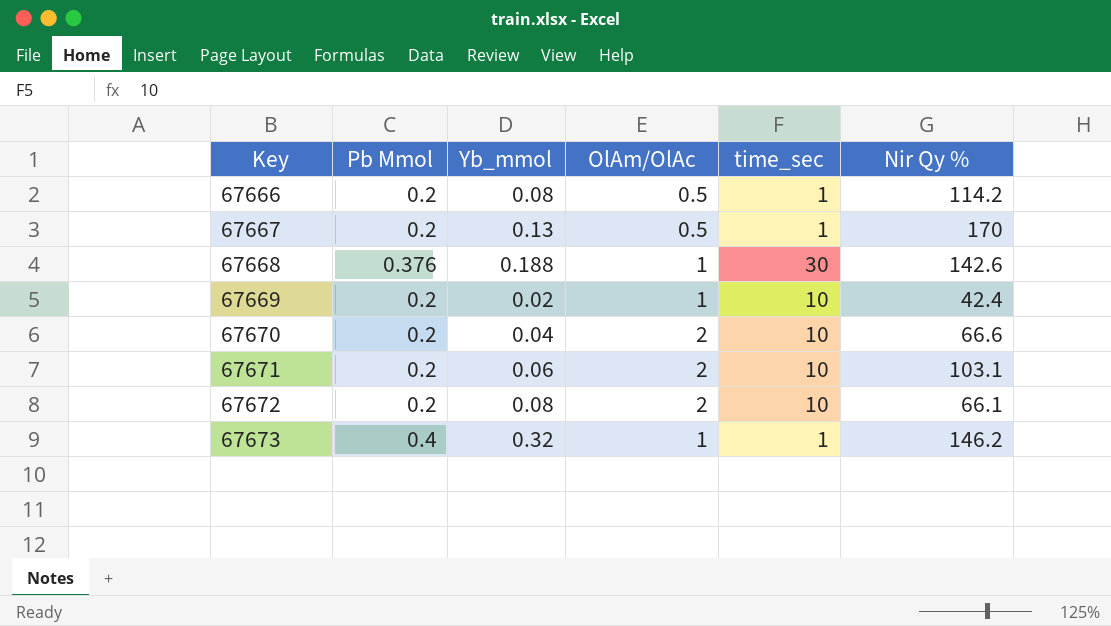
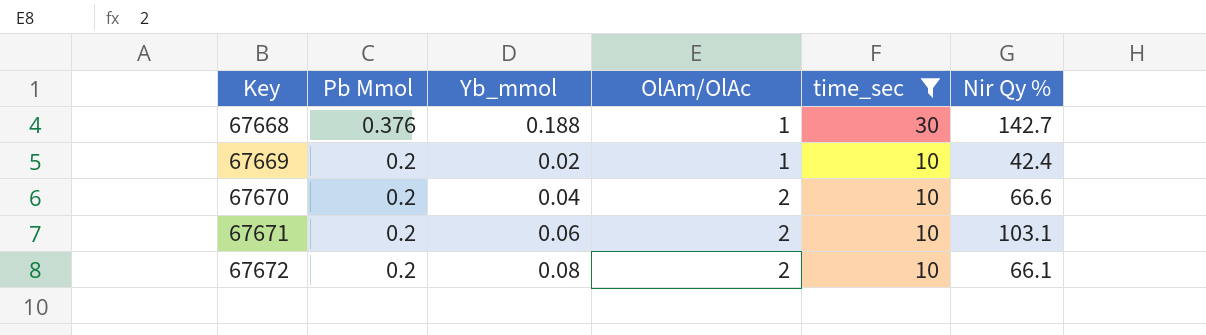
filter: none -> time_sec != 1
67668 | Nir Qy %: 142.6 -> 142.7

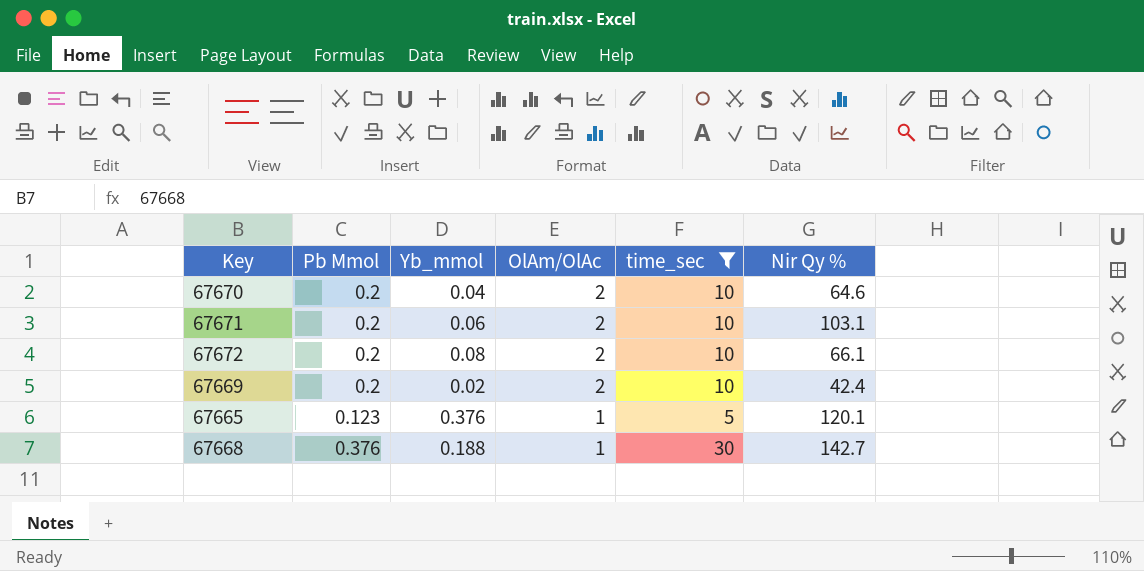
row order: Key ascending -> OlAm/OlAc descending
67670 | Nir Qy %: 66.6 -> 64.6
67669 | OlAm/OlAc: 1 -> 2
row 67665: none -> 0.123 | 0.376 | 1 | 5 | 120.1

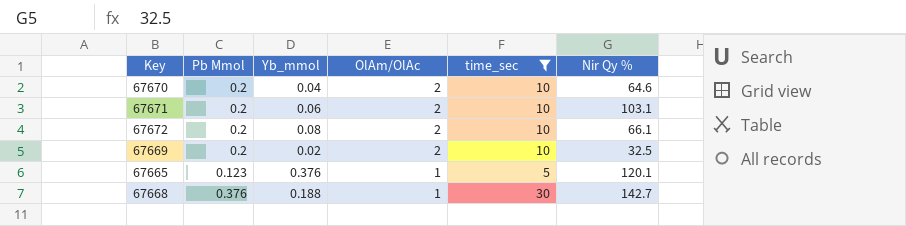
67669 | Nir Qy %: 42.4 -> 32.5

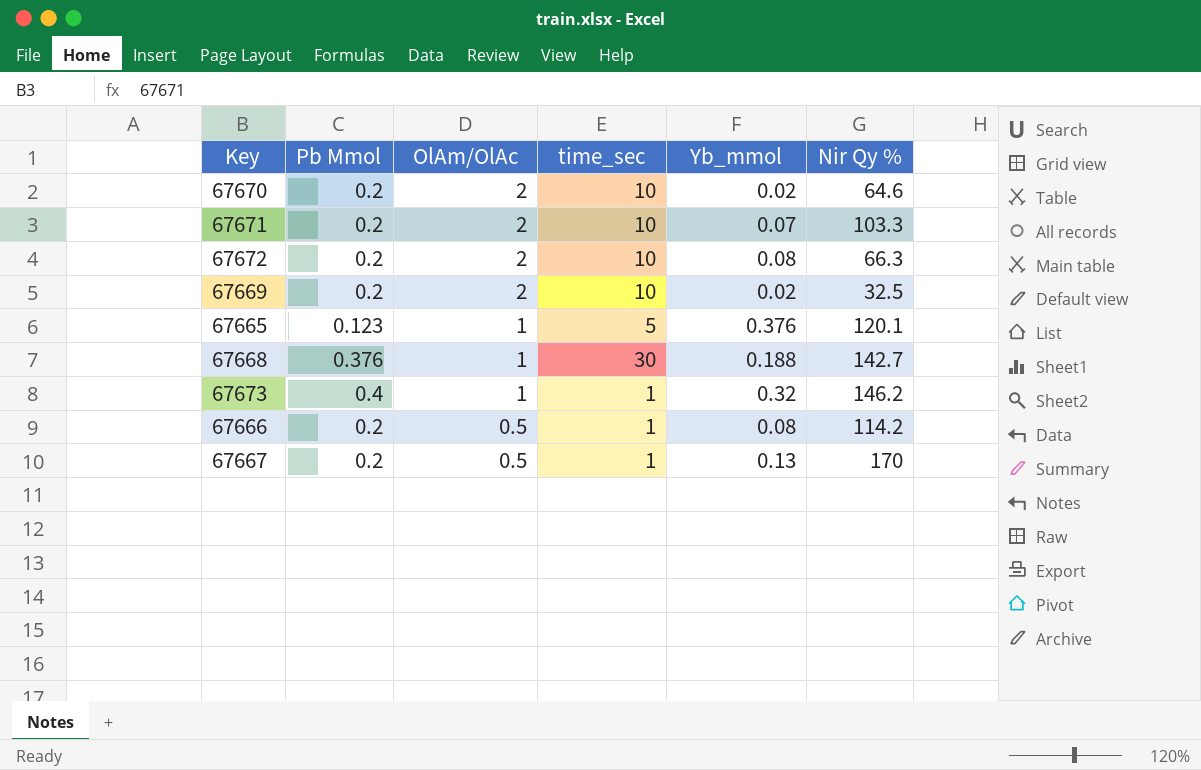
filter: time_sec != 1 -> none
column Yb_mmol | position: 3 -> 5
67670 | Yb_mmol: 0.04 -> 0.02
67671 | Yb_mmol: 0.06 -> 0.07
67671 | Nir Qy %: 103.1 -> 103.3
67672 | Nir Qy %: 66.1 -> 66.3

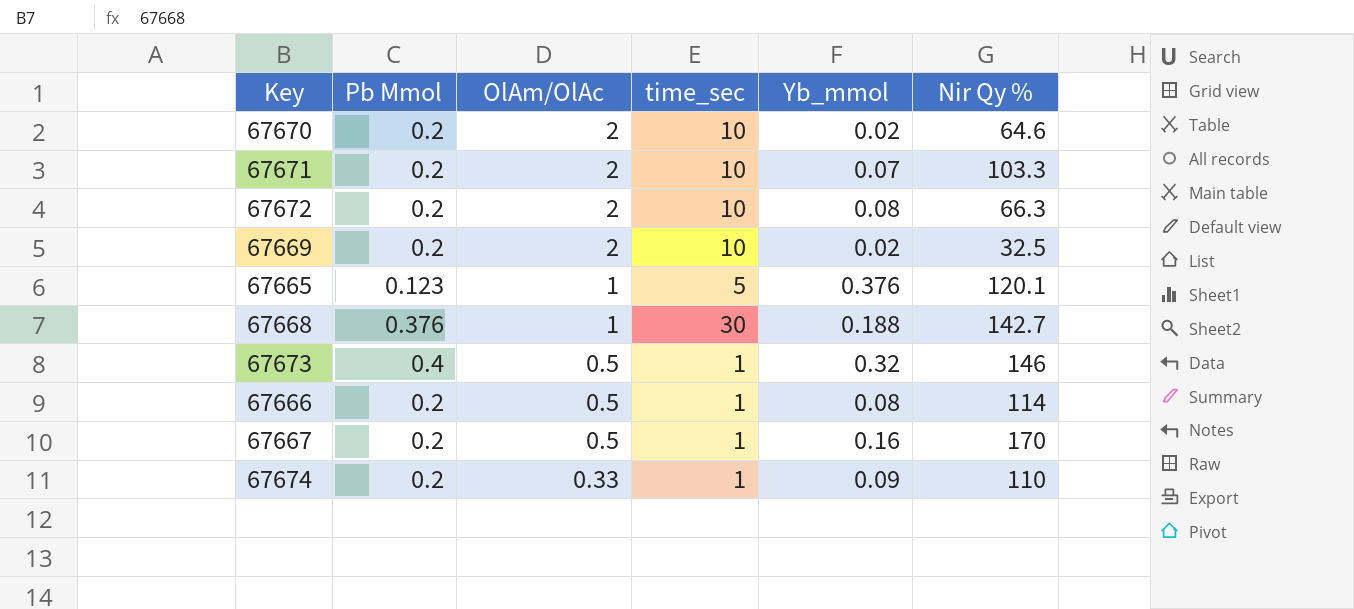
67673 | OlAm/OlAc: 1 -> 0.5
67673 | Nir Qy %: 146.2 -> 146
67666 | Nir Qy %: 114.2 -> 114
67667 | Yb_mmol: 0.13 -> 0.16
row 67674: none -> 0.2 | 0.33 | 1 | 0.09 | 110

